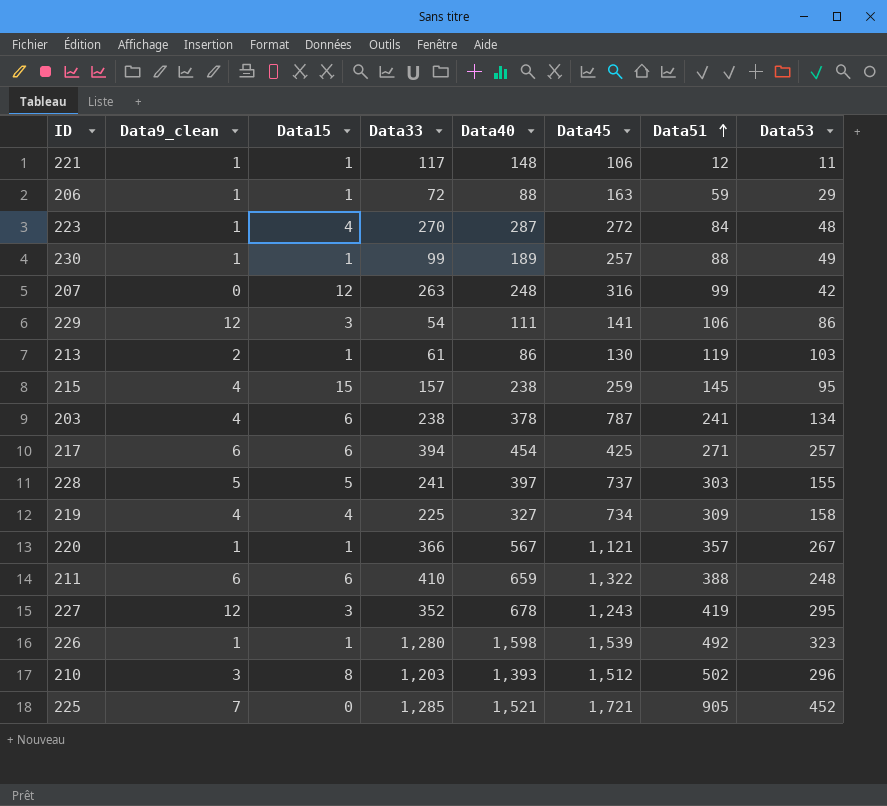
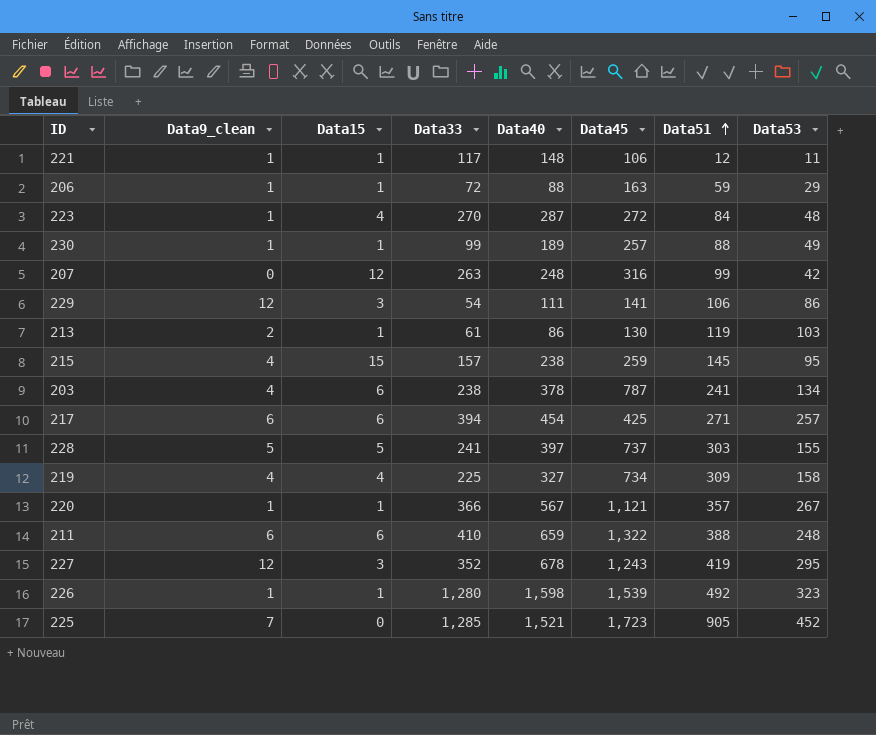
row 210: 3 | 8 | 1,203 | 1,393 | 1,512 | 502 | 296 -> none
225 | Data45: 1,721 -> 1,723

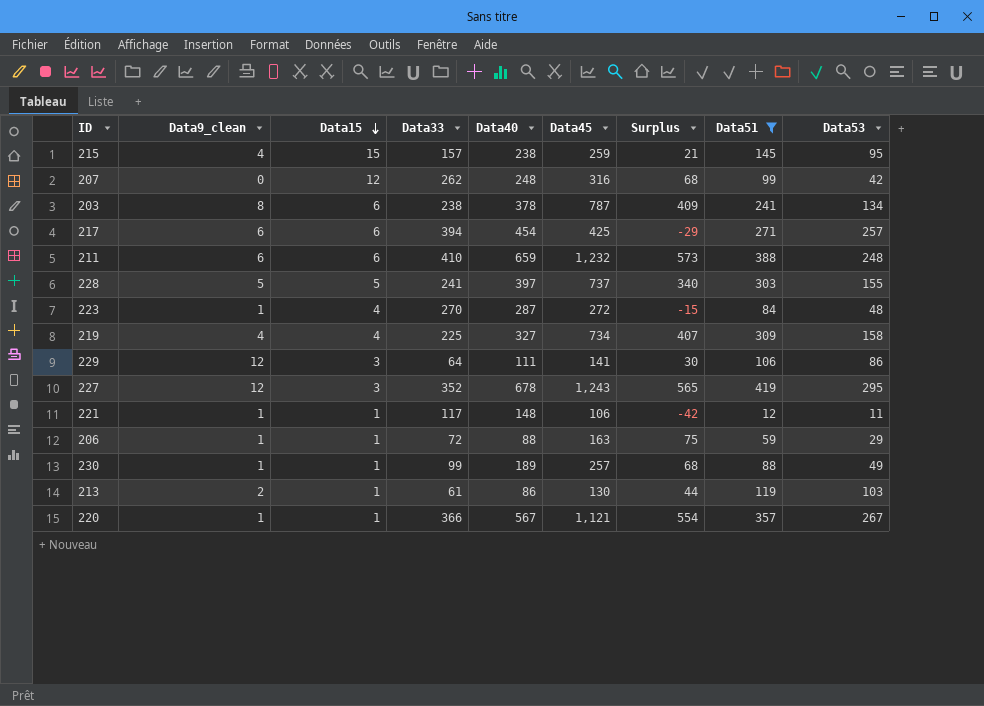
filter: none -> Data51 <= 419
row order: Data51 ascending -> Data15 descending
column Surplus | formula: none -> [Data45] - [Data40]
207 | Data33: 263 -> 262
203 | Data9_clean: 4 -> 8
211 | Data45: 1,322 -> 1,232
229 | Data33: 54 -> 64

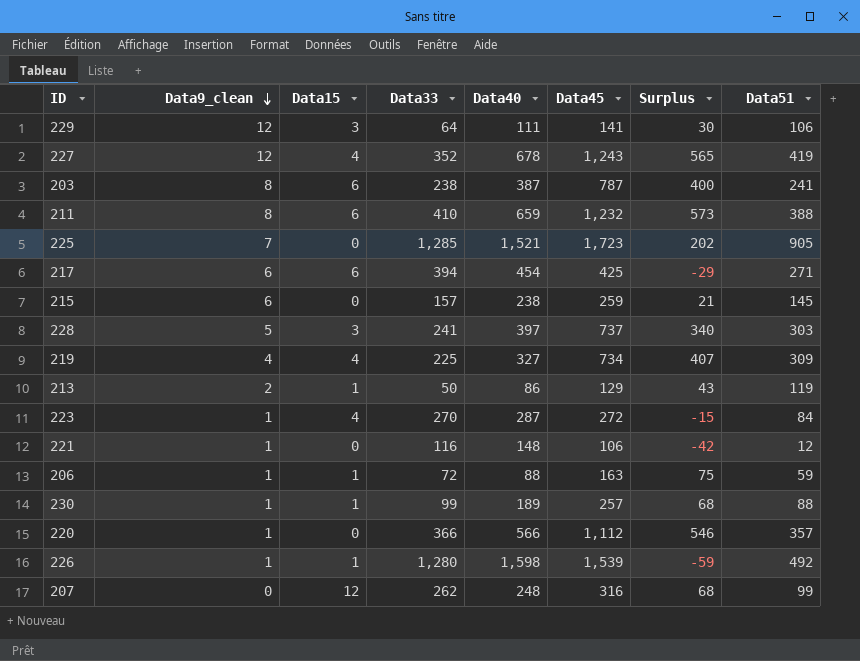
filter: Data51 <= 419 -> none
row order: Data15 descending -> Data9_clean descending
column Data53 | position: 9 -> none
227 | Data15: 3 -> 4
203 | Data40: 378 -> 387
203 | Surplus: 409 -> 400
211 | Data9_clean: 6 -> 8
215 | Data9_clean: 4 -> 6
215 | Data15: 15 -> 0
228 | Data15: 5 -> 3
213 | Data33: 61 -> 50
213 | Data45: 130 -> 129
213 | Surplus: 44 -> 43
221 | Data15: 1 -> 0
221 | Data33: 117 -> 116
220 | Data15: 1 -> 0
220 | Data40: 567 -> 566
220 | Data45: 1,121 -> 1,112
220 | Surplus: 554 -> 546

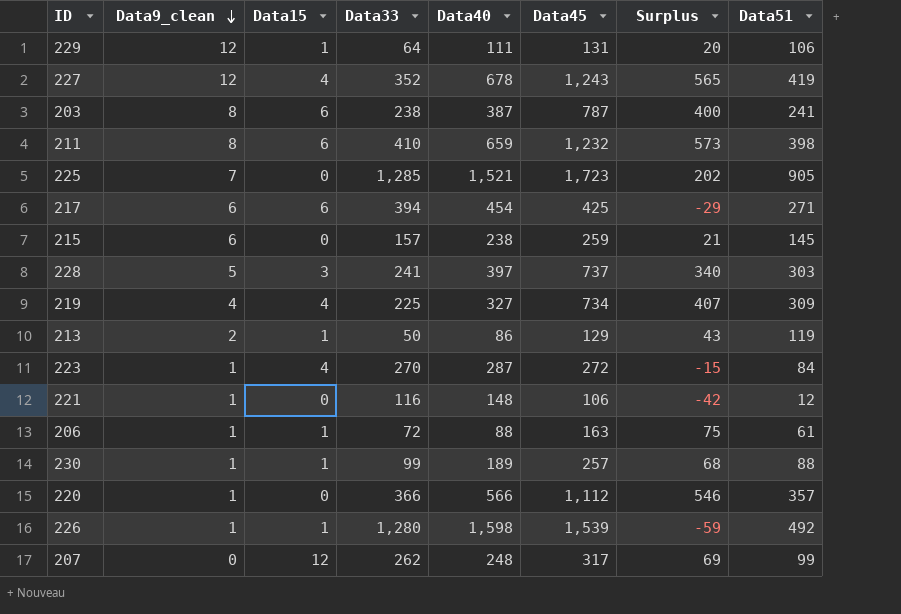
229 | Data15: 3 -> 1
229 | Data45: 141 -> 131
229 | Surplus: 30 -> 20
211 | Data51: 388 -> 398
206 | Data51: 59 -> 61
207 | Data45: 316 -> 317
207 | Surplus: 68 -> 69

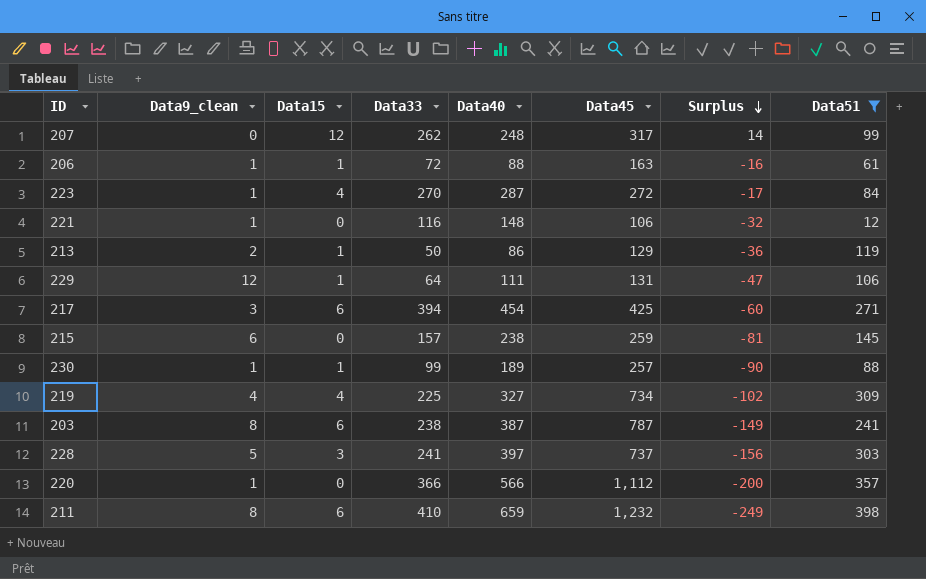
filter: none -> Data51 <= 398
row order: Data9_clean descending -> Surplus descending
column Surplus | formula: [Data45] - [Data40] -> [Data33] - [Data40]
217 | Data9_clean: 6 -> 3

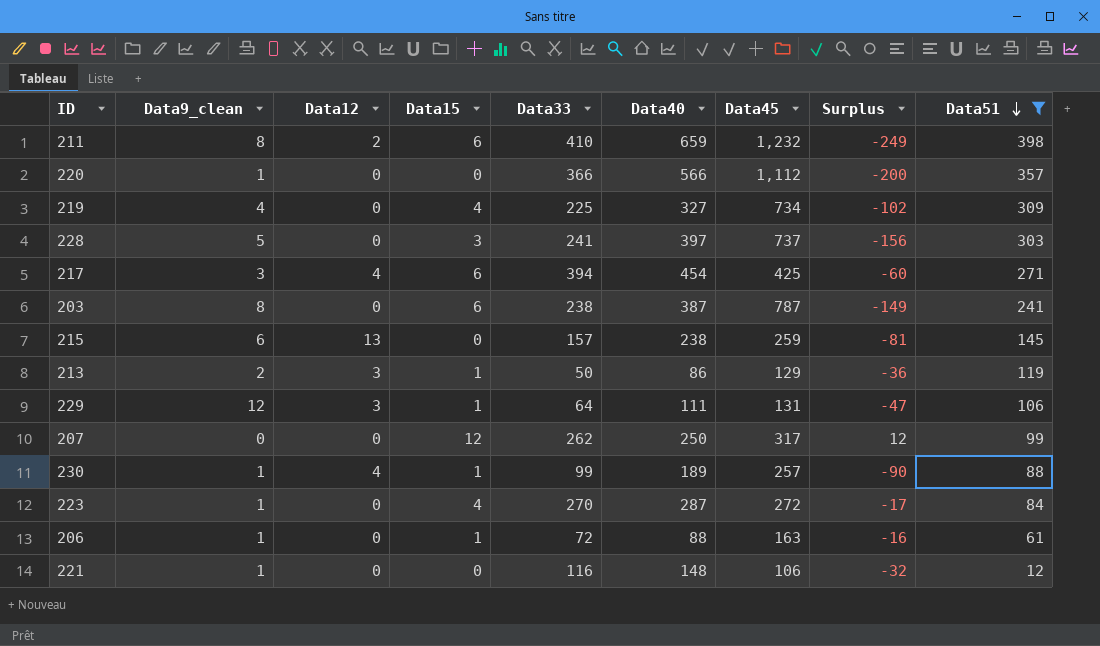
row order: Surplus descending -> Data51 descending
column Data12 | position: none -> 3
207 | Data40: 248 -> 250
207 | Surplus: 14 -> 12

